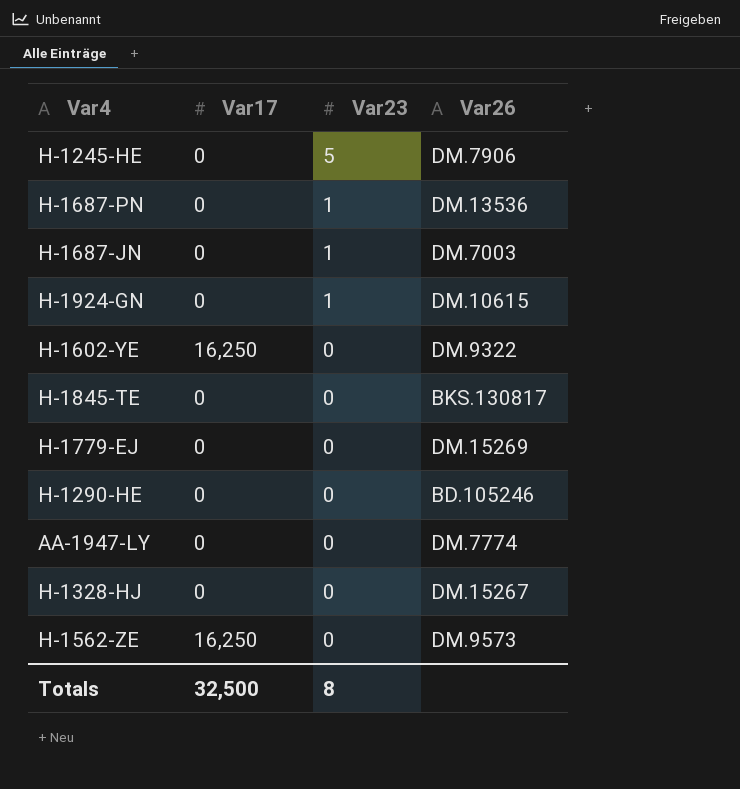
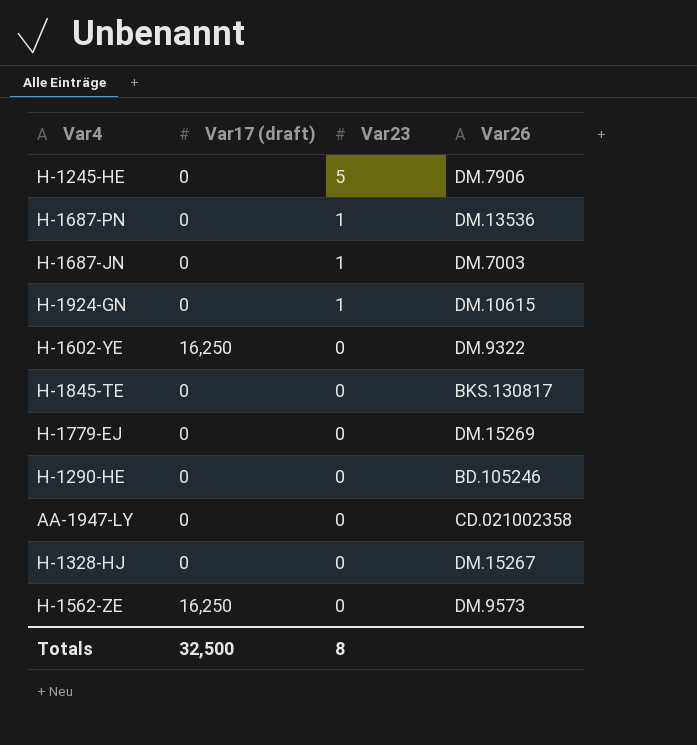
column name: Var17 -> Var17 (draft)
AA-1947-LY | Var26: DM.7774 -> CD.021002358

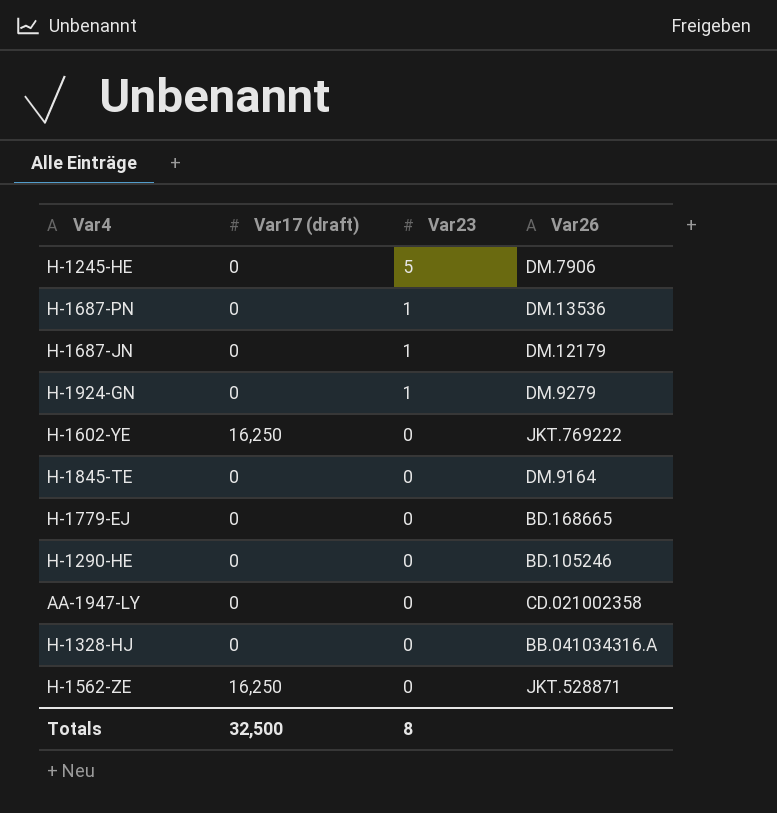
H-1687-JN | Var26: DM.7003 -> DM.12179
H-1924-GN | Var26: DM.10615 -> DM.9279
H-1602-YE | Var26: DM.9322 -> JKT.769222
H-1845-TE | Var26: BKS.130817 -> DM.9164
H-1779-EJ | Var26: DM.15269 -> BD.168665
H-1328-HJ | Var26: DM.15267 -> BB.041034316.A
H-1562-ZE | Var26: DM.9573 -> JKT.528871

